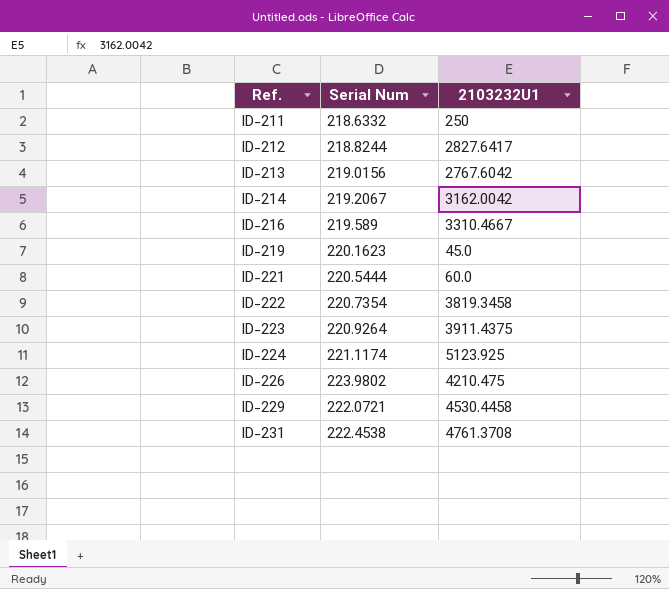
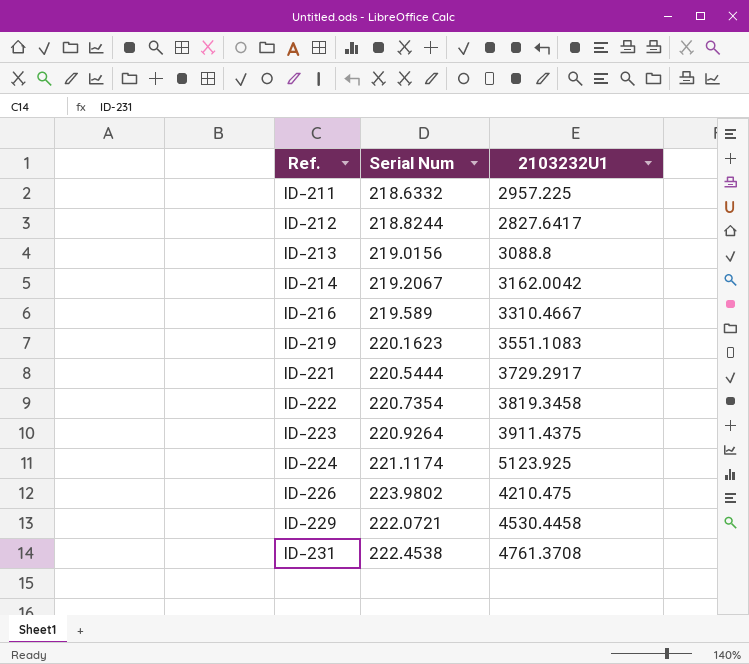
ID-211 | 2103232U1: 250 -> 2957.225
ID-213 | 2103232U1: 2767.6042 -> 3088.8
ID-219 | 2103232U1: 45.0 -> 3551.1083
ID-221 | 2103232U1: 60.0 -> 3729.2917

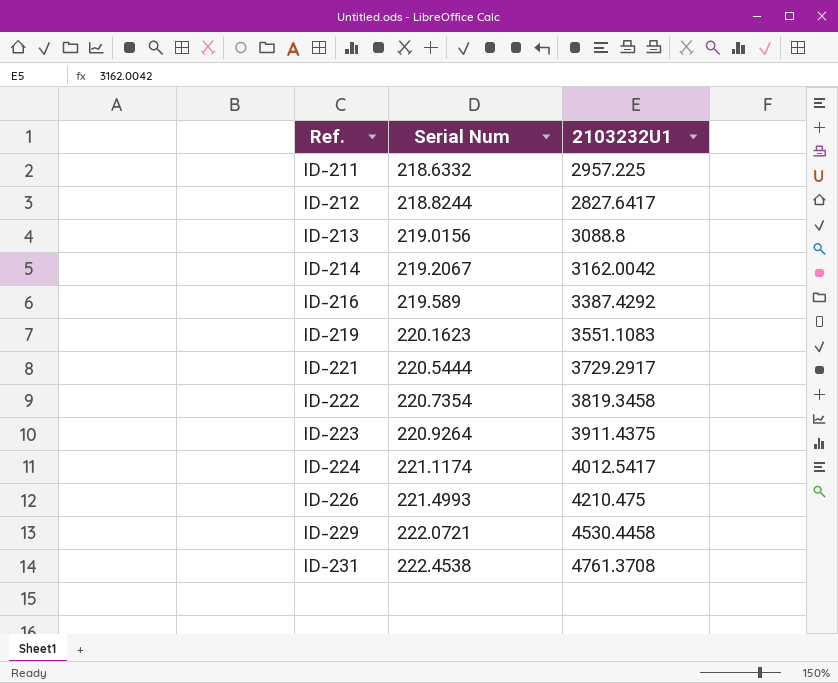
ID-216 | 2103232U1: 3310.4667 -> 3387.4292
ID-224 | 2103232U1: 5123.925 -> 4012.5417
ID-226 | Serial Num: 223.9802 -> 221.4993

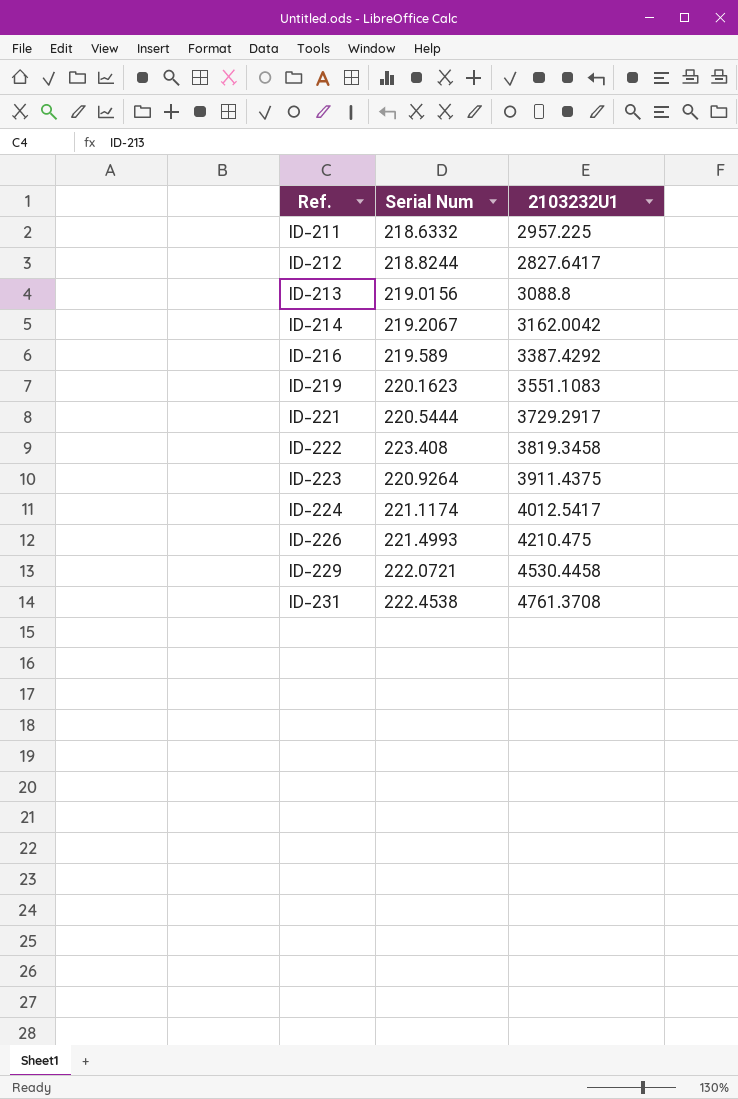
ID-222 | Serial Num: 220.7354 -> 223.408

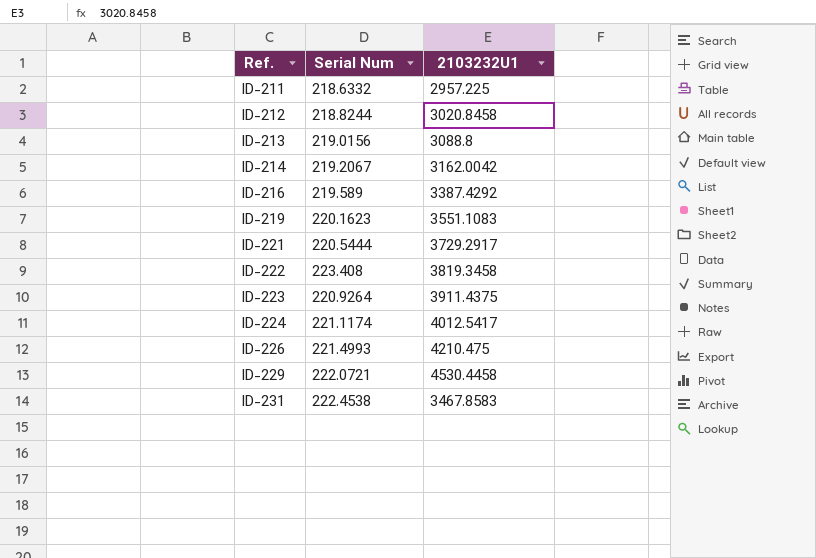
ID-212 | 2103232U1: 2827.6417 -> 3020.8458
ID-231 | 2103232U1: 4761.3708 -> 3467.8583

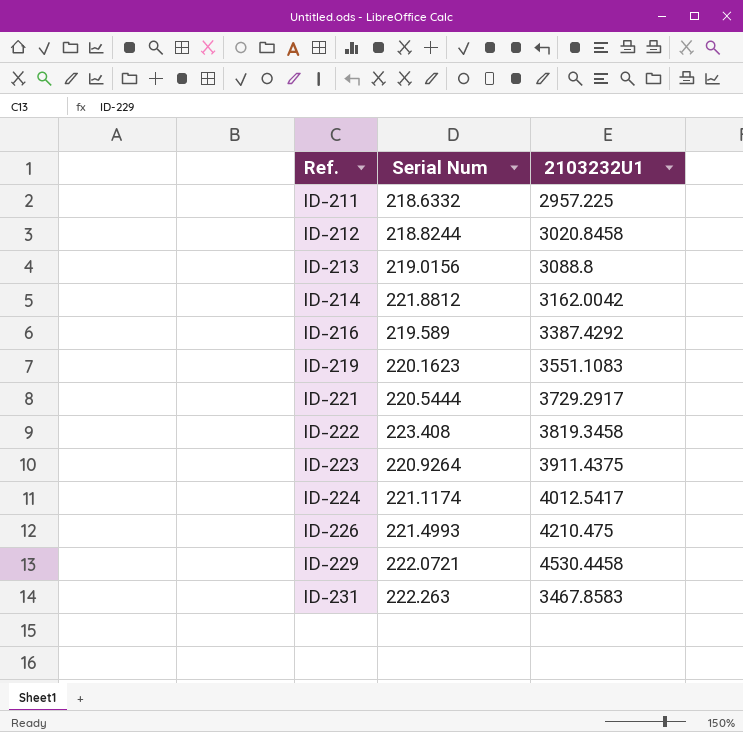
ID-214 | Serial Num: 219.2067 -> 221.8812
ID-231 | Serial Num: 222.4538 -> 222.263

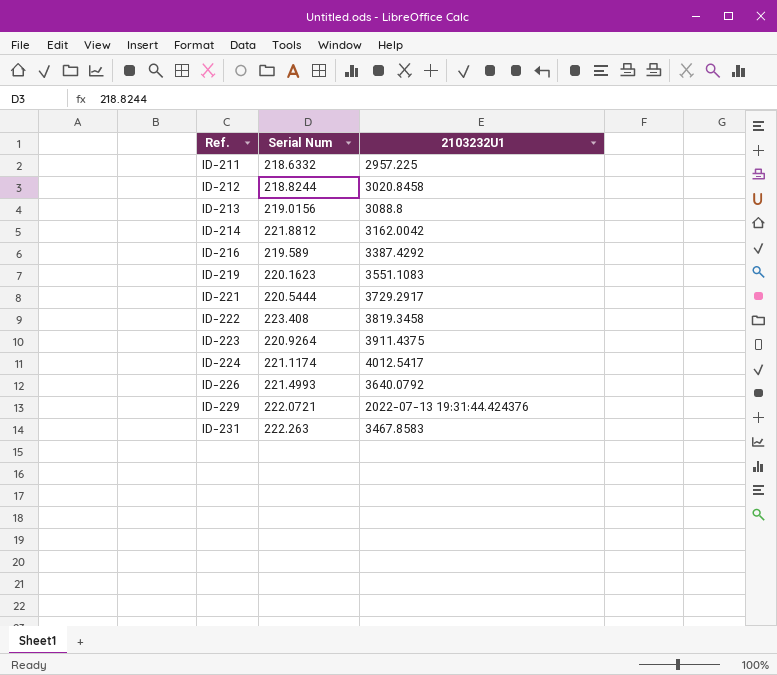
ID-226 | 2103232U1: 4210.475 -> 3640.0792
ID-229 | 2103232U1: 4530.4458 -> 2022-07-13 19:31:44.424376

